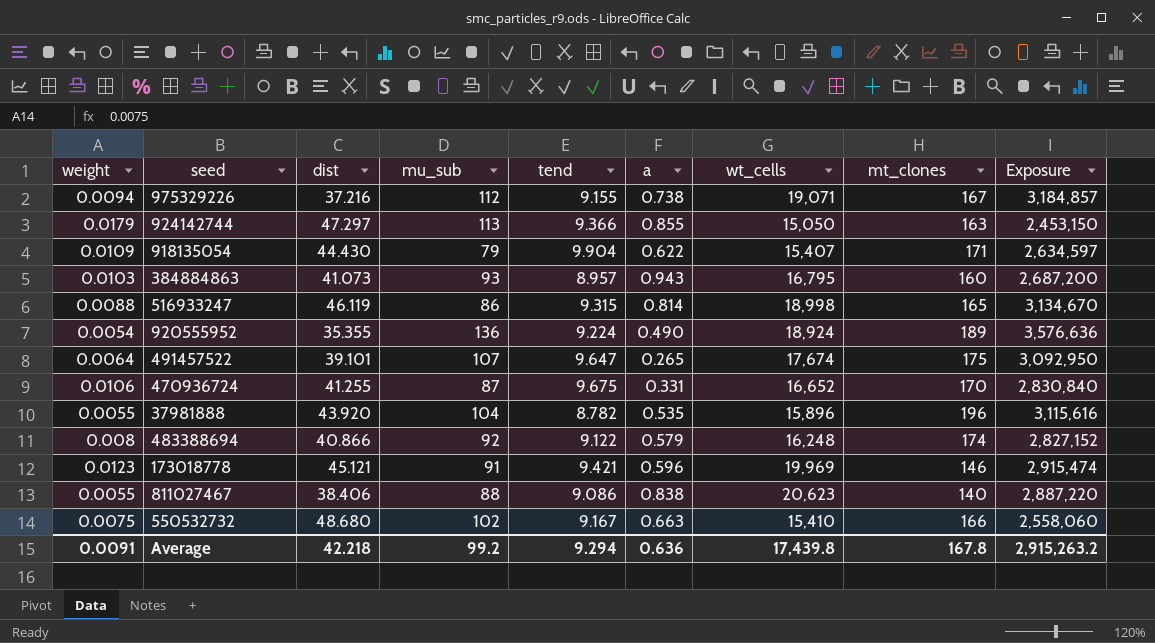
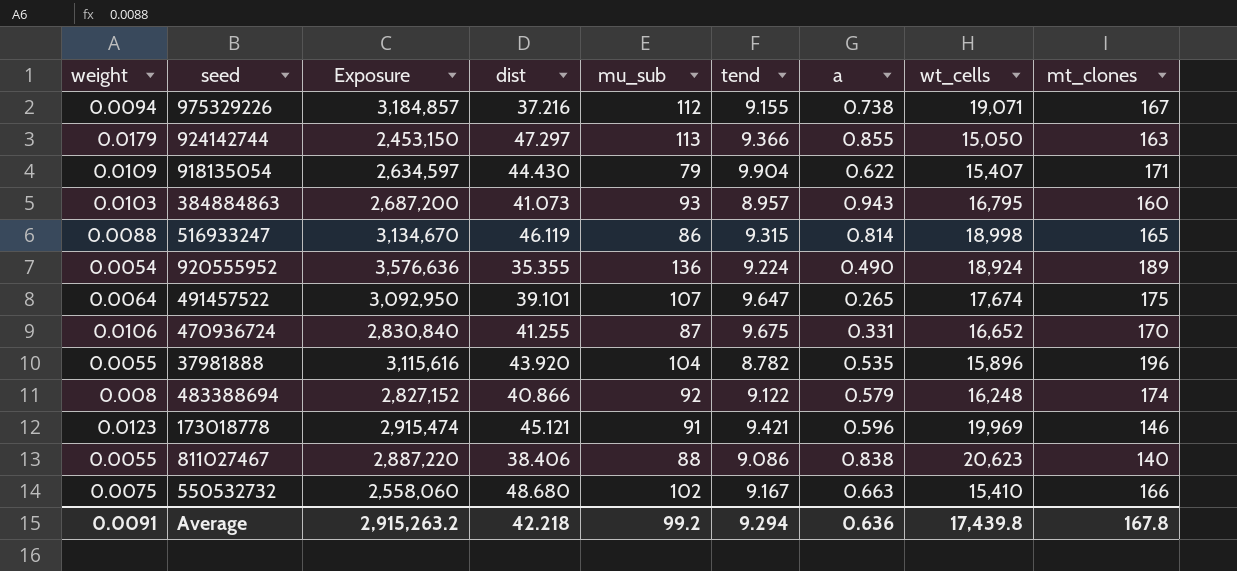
column Exposure | position: 9 -> 3

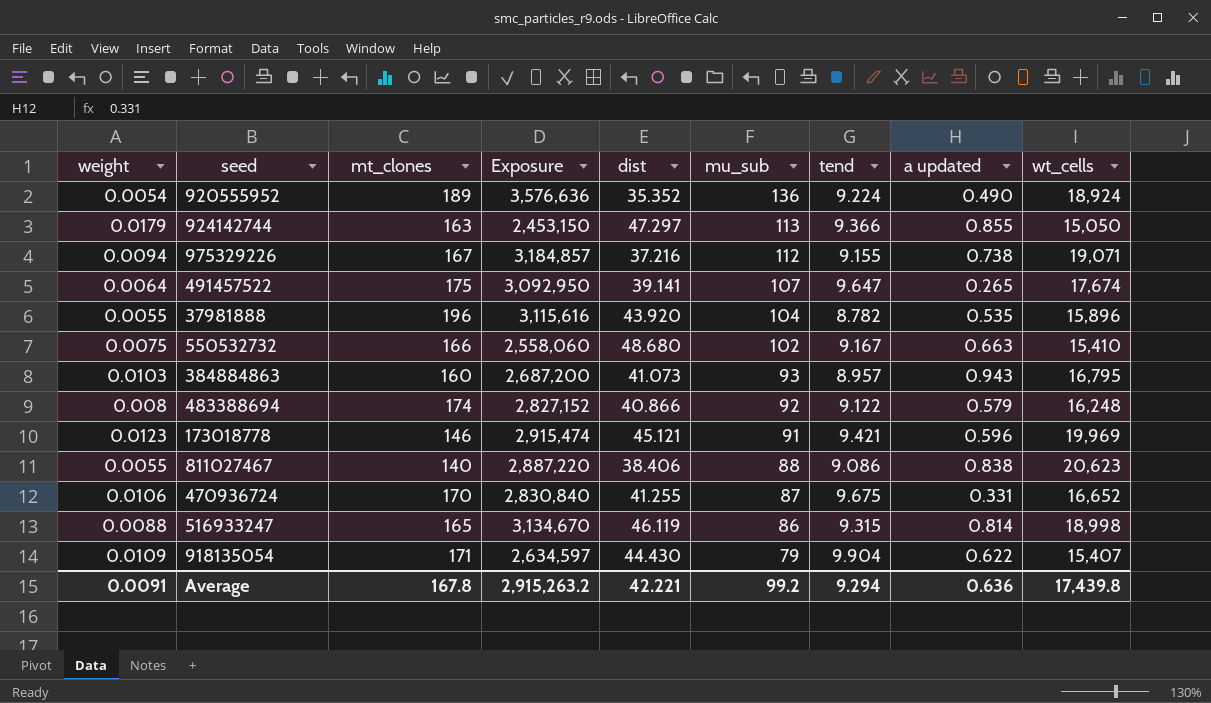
row order: none -> mu_sub descending
column mt_clones | position: 9 -> 3
column name: a -> a updated
920555952 | dist: 35.355 -> 35.352
491457522 | dist: 39.101 -> 39.141
Average | dist: 42.218 -> 42.221

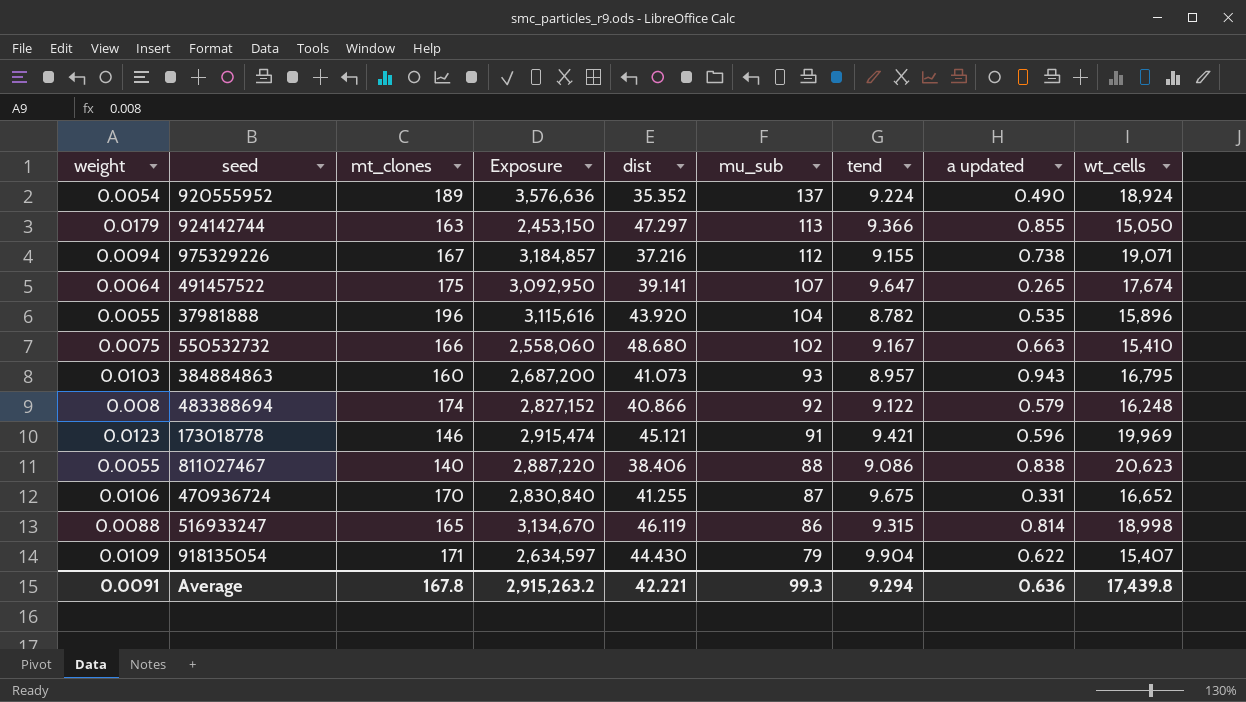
920555952 | mu_sub: 136 -> 137
Average | mu_sub: 99.2 -> 99.3

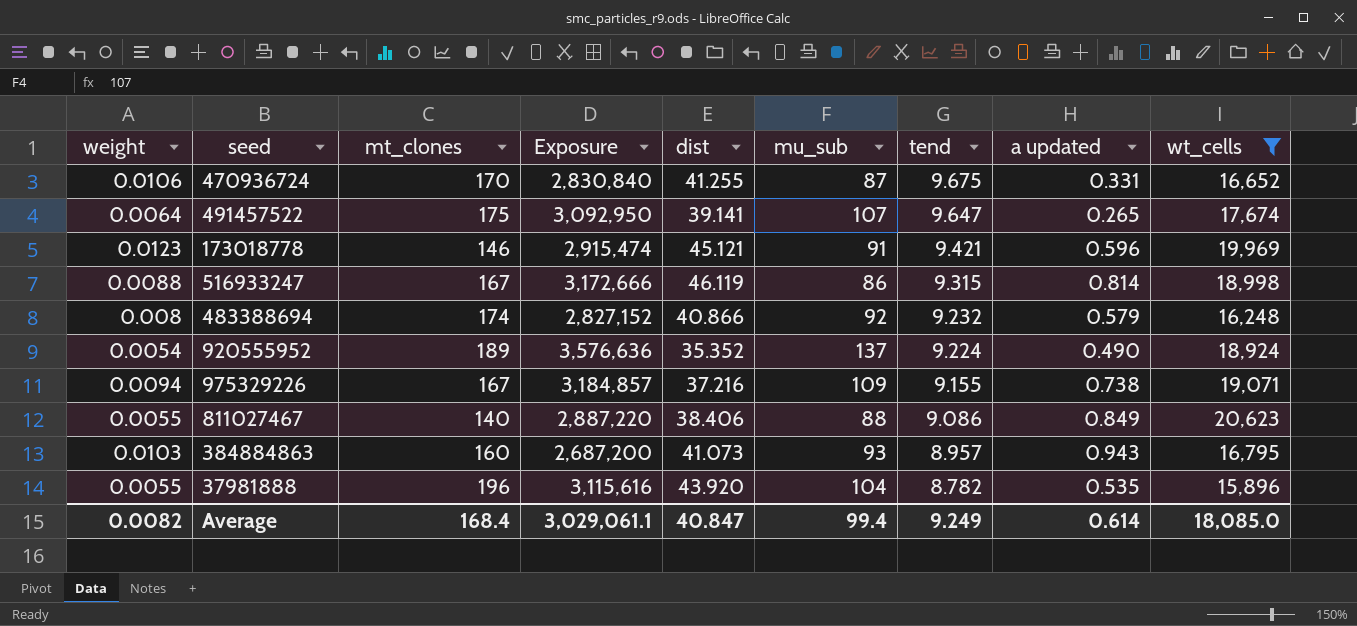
filter: none -> wt_cells >= 15,896
row order: mu_sub descending -> tend descending
516933247 | mt_clones: 165 -> 167
516933247 | Exposure: 3,134,670 -> 3,172,666
483388694 | tend: 9.122 -> 9.232
975329226 | mu_sub: 112 -> 109
811027467 | a updated: 0.838 -> 0.849
Average | weight: 0.0091 -> 0.0082
Average | mt_clones: 167.8 -> 168.4
Average | Exposure: 2,915,263.2 -> 3,029,061.1
Average | dist: 42.221 -> 40.847
Average | mu_sub: 99.3 -> 99.4
Average | tend: 9.294 -> 9.249
Average | a updated: 0.636 -> 0.614
Average | wt_cells: 17,439.8 -> 18,085.0

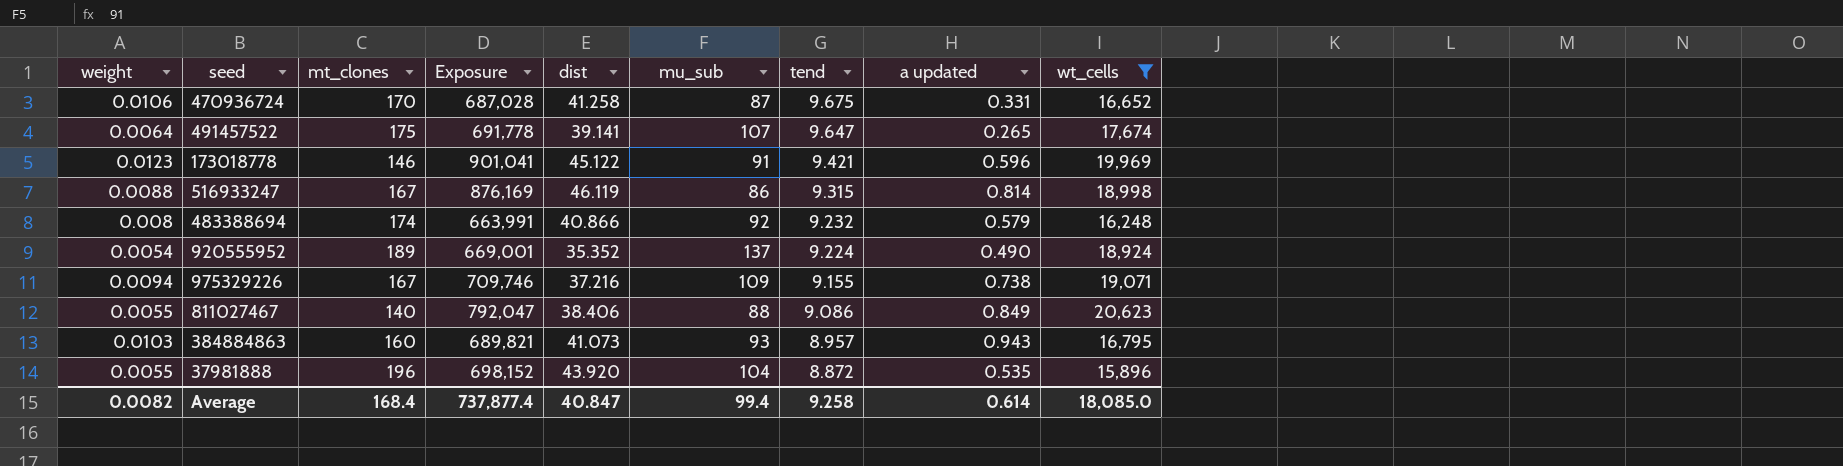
column Exposure | formula: [mt_clones] * [wt_cells] -> [dist] * [wt_cells]
470936724 | dist: 41.255 -> 41.258
173018778 | dist: 45.121 -> 45.122
37981888 | tend: 8.782 -> 8.872
Average | Exposure: 3,029,061.1 -> 737,877.4
Average | tend: 9.249 -> 9.258

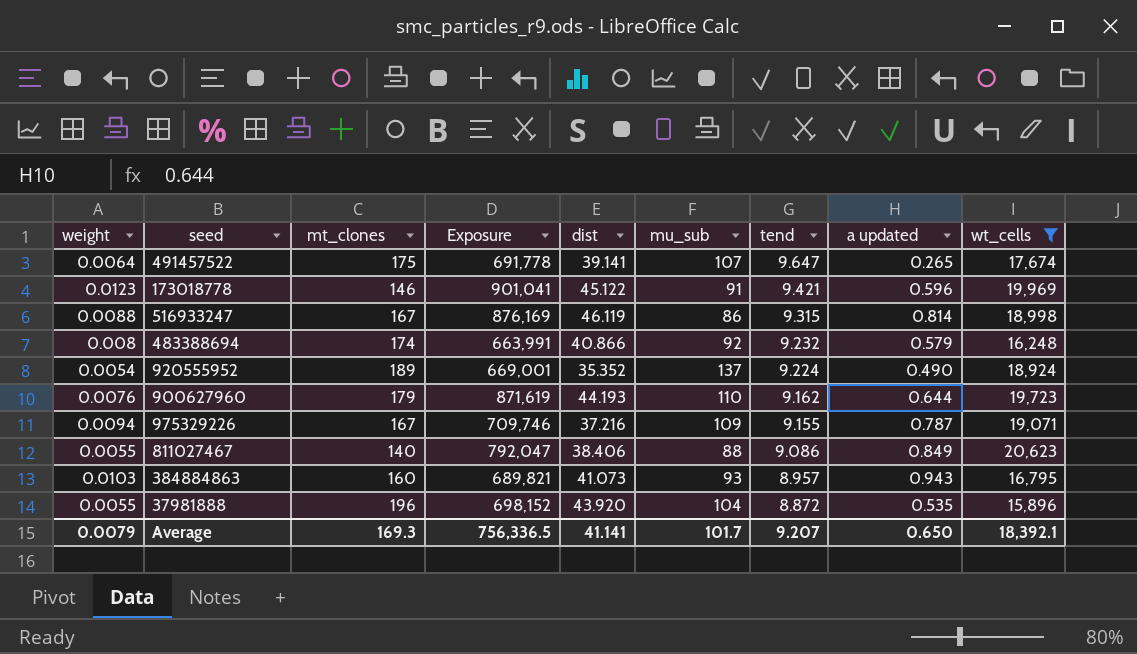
row 470936724: 0.0106 | 170 | 687,028 | 41.258 | 87 | 9.675 | 0.331 | 16,652 -> none
row 900627960: none -> 0.0076 | 179 | 871,619 | 44.193 | 110 | 9.162 | 0.644 | 19,723
975329226 | a updated: 0.738 -> 0.787
Average | weight: 0.0082 -> 0.0079
Average | mt_clones: 168.4 -> 169.3
Average | Exposure: 737,877.4 -> 756,336.5
Average | dist: 40.847 -> 41.141
Average | mu_sub: 99.4 -> 101.7
Average | tend: 9.258 -> 9.207
Average | a updated: 0.614 -> 0.650
Average | wt_cells: 18,085.0 -> 18,392.1

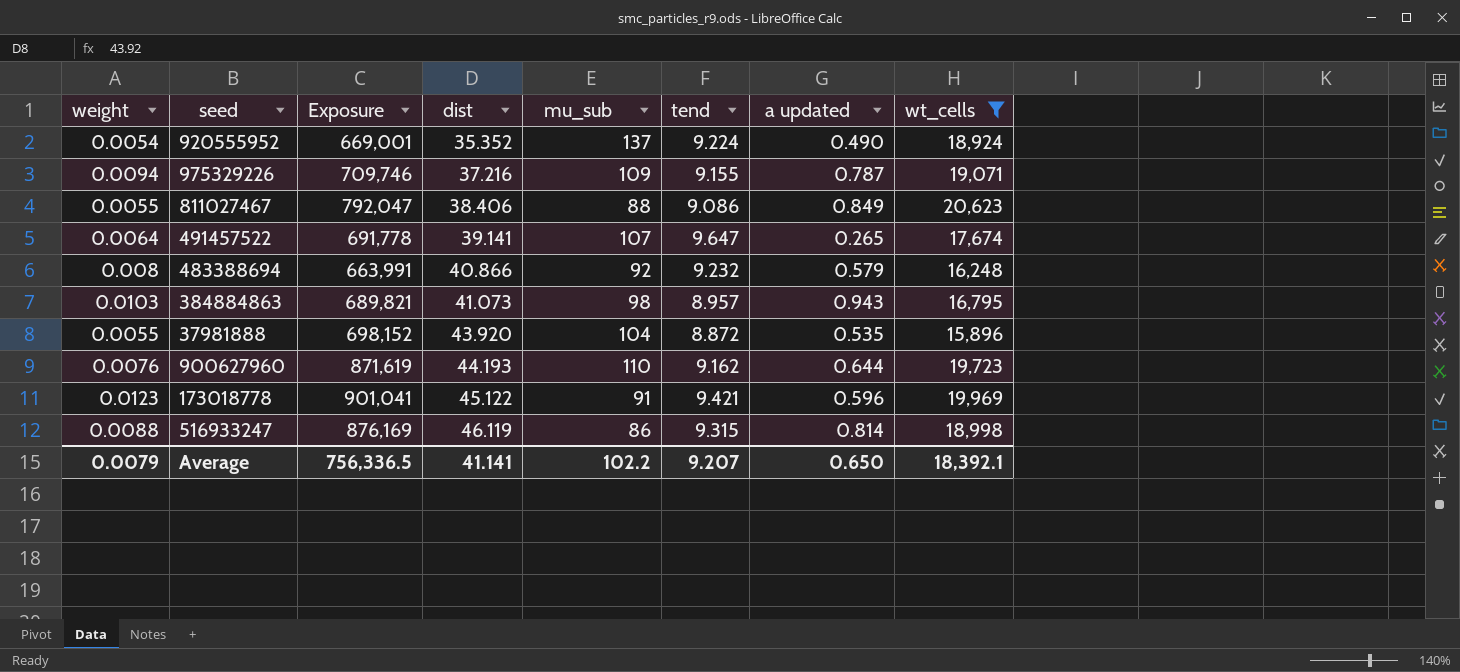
row order: tend descending -> dist ascending
column mt_clones | position: 3 -> none
384884863 | mu_sub: 93 -> 98
Average | mu_sub: 101.7 -> 102.2

